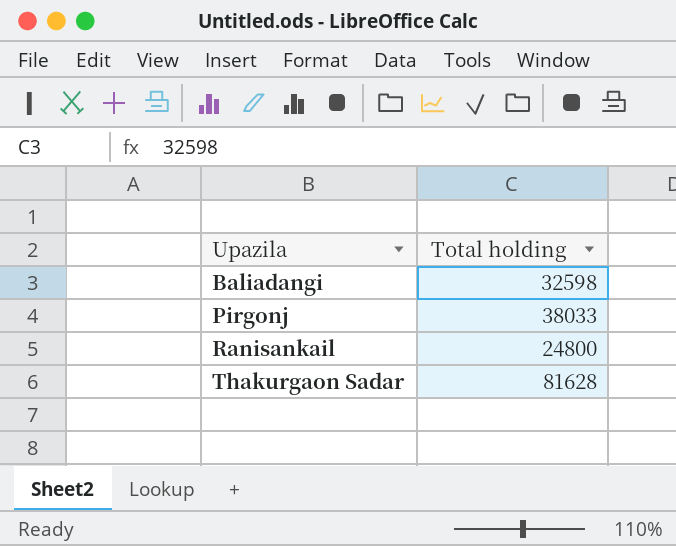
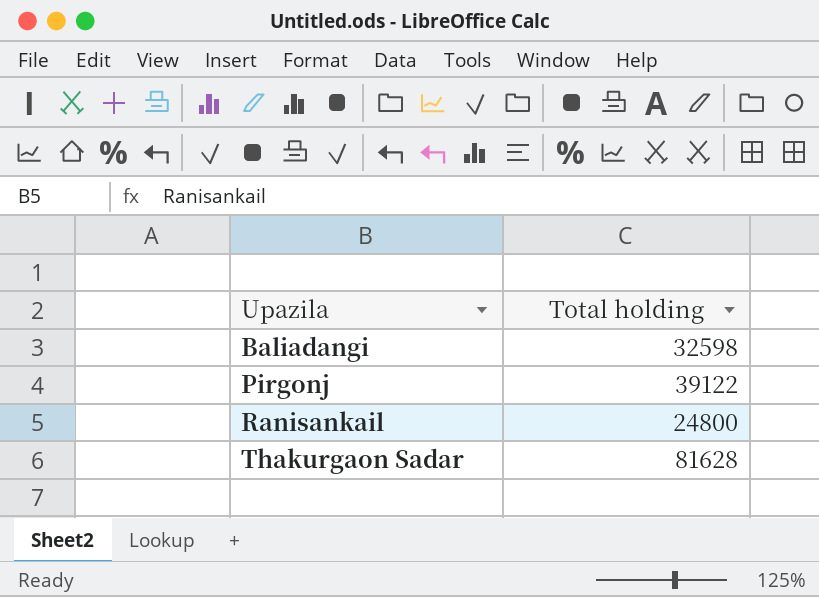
Pirgonj | Total holding: 38033 -> 39122

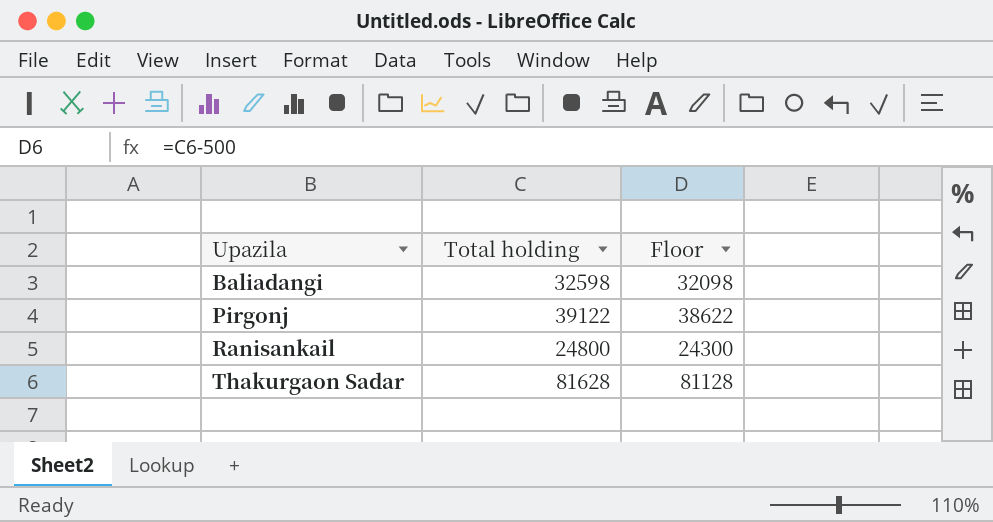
column Floor | formula: none -> [Total holding] - 500

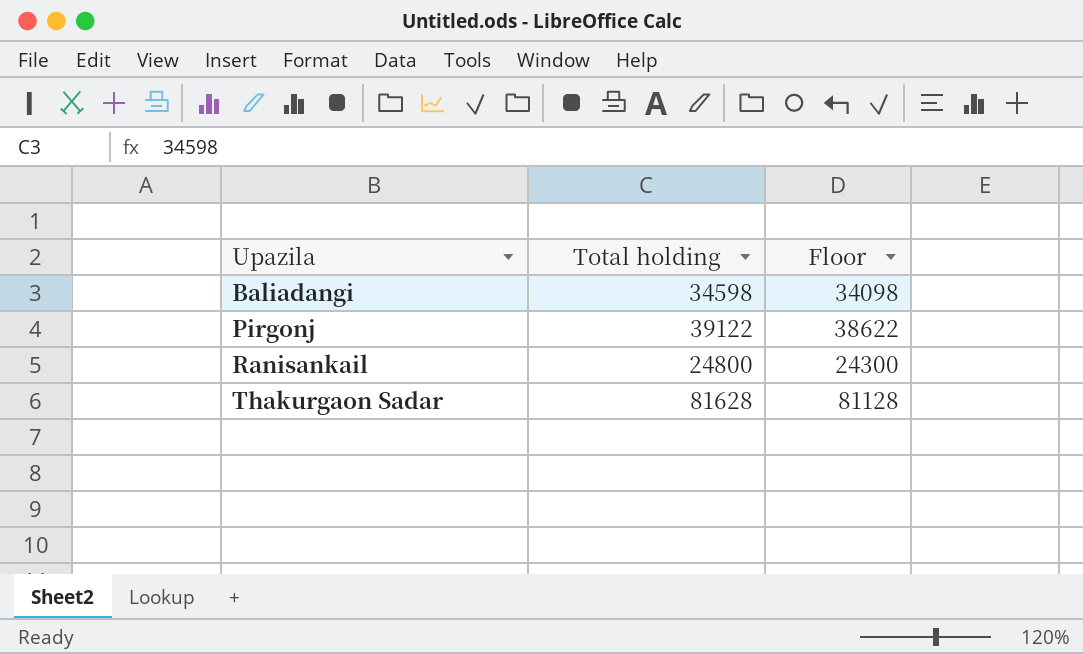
Baliadangi | Total holding: 32598 -> 34598
Baliadangi | Floor: 32098 -> 34098

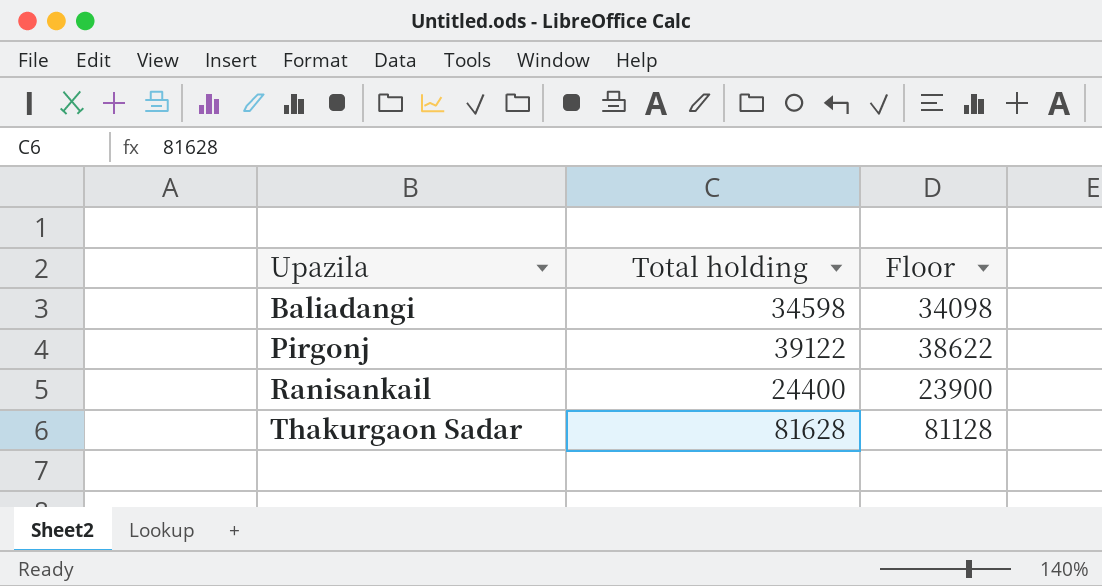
Ranisankail | Total holding: 24800 -> 24400
Ranisankail | Floor: 24300 -> 23900

